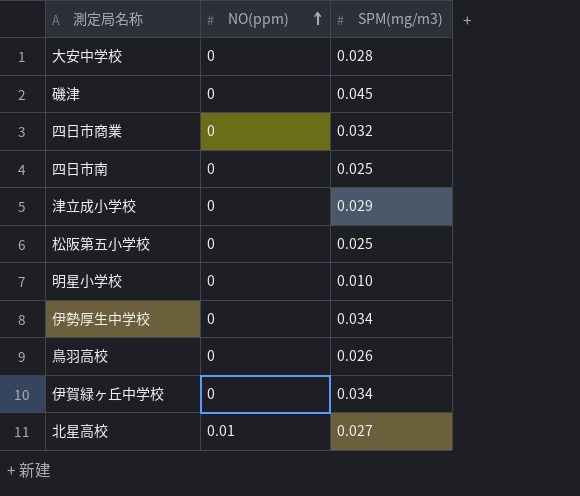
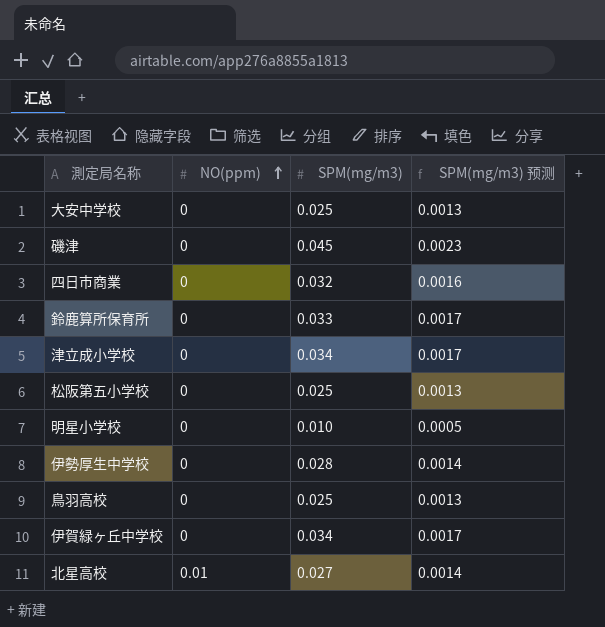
column SPM(mg/m3) 预测 | formula: none -> [SPM(mg/m3)] * 0.05
row 四日市南: 0 | 0.025 -> none
大安中学校 | SPM(mg/m3): 0.028 -> 0.025
row 鈴鹿算所保育所: none -> 0 | 0.033 | 0.0017
津立成小学校 | SPM(mg/m3): 0.029 -> 0.034
伊勢厚生中学校 | SPM(mg/m3): 0.034 -> 0.028
鳥羽高校 | SPM(mg/m3): 0.026 -> 0.025

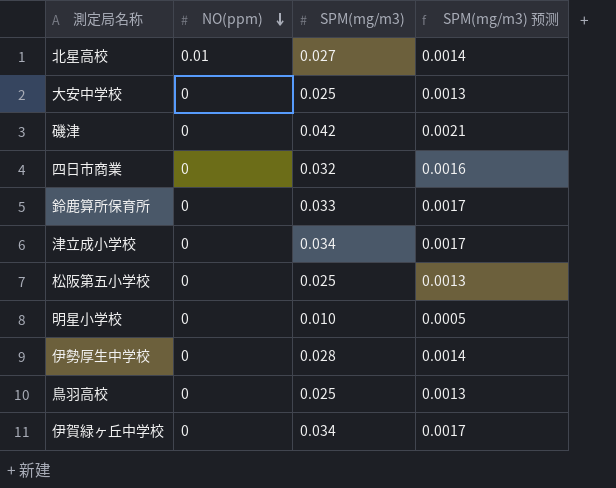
row order: NO(ppm) ascending -> NO(ppm) descending
磯津 | SPM(mg/m3): 0.045 -> 0.042
磯津 | SPM(mg/m3) 预测: 0.0023 -> 0.0021

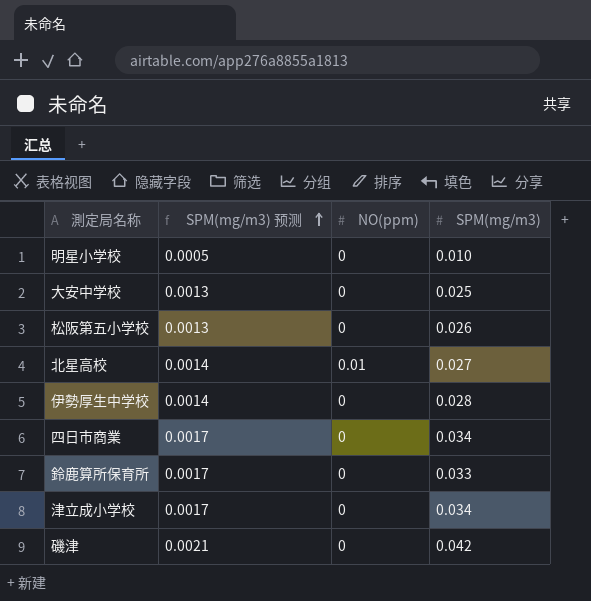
row order: NO(ppm) descending -> SPM(mg/m3) 预测 ascending
column SPM(mg/m3) 预测 | position: 4 -> 2
row 鳥羽高校: 0 | 0.025 | 0.0013 -> none
row 伊賀緑ヶ丘中学校: 0 | 0.034 | 0.0017 -> none
松阪第五小学校 | SPM(mg/m3): 0.025 -> 0.026
四日市商業 | SPM(mg/m3) 预测: 0.0016 -> 0.0017
四日市商業 | SPM(mg/m3): 0.032 -> 0.034

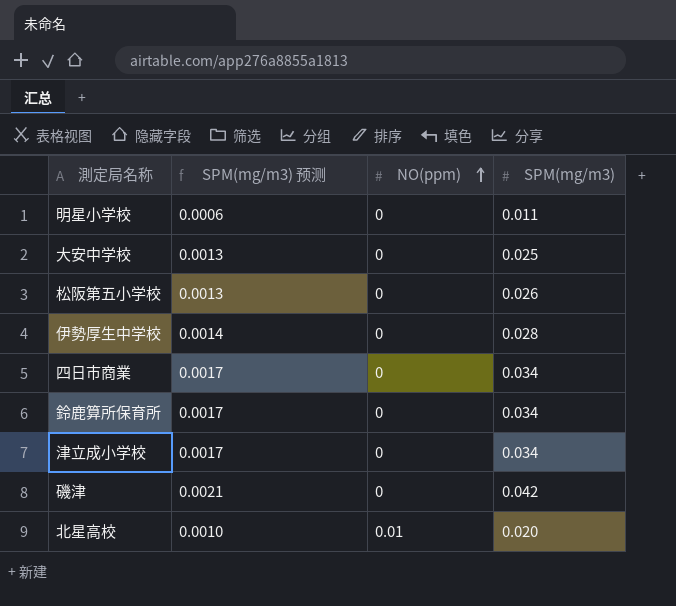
row order: SPM(mg/m3) 预测 ascending -> NO(ppm) ascending
明星小学校 | SPM(mg/m3) 预测: 0.0005 -> 0.0006
明星小学校 | SPM(mg/m3): 0.010 -> 0.011
鈴鹿算所保育所 | SPM(mg/m3): 0.033 -> 0.034
北星高校 | SPM(mg/m3) 预测: 0.0014 -> 0.0010
北星高校 | SPM(mg/m3): 0.027 -> 0.020

